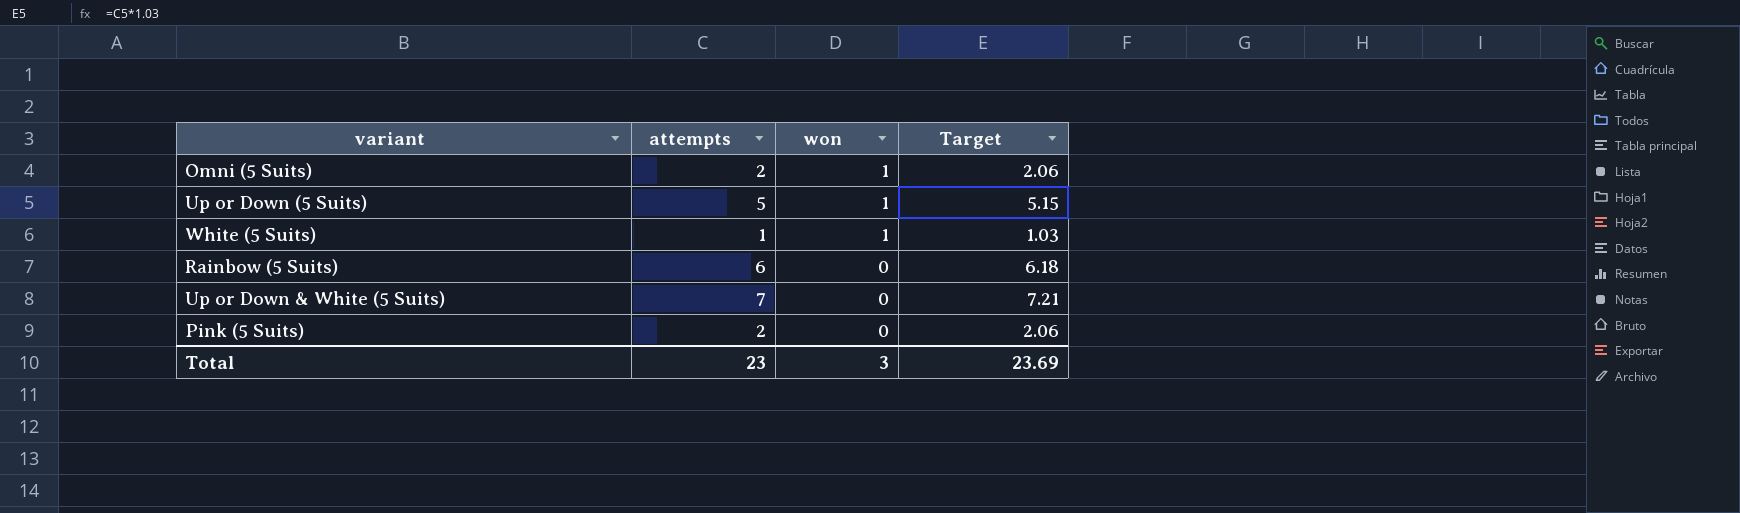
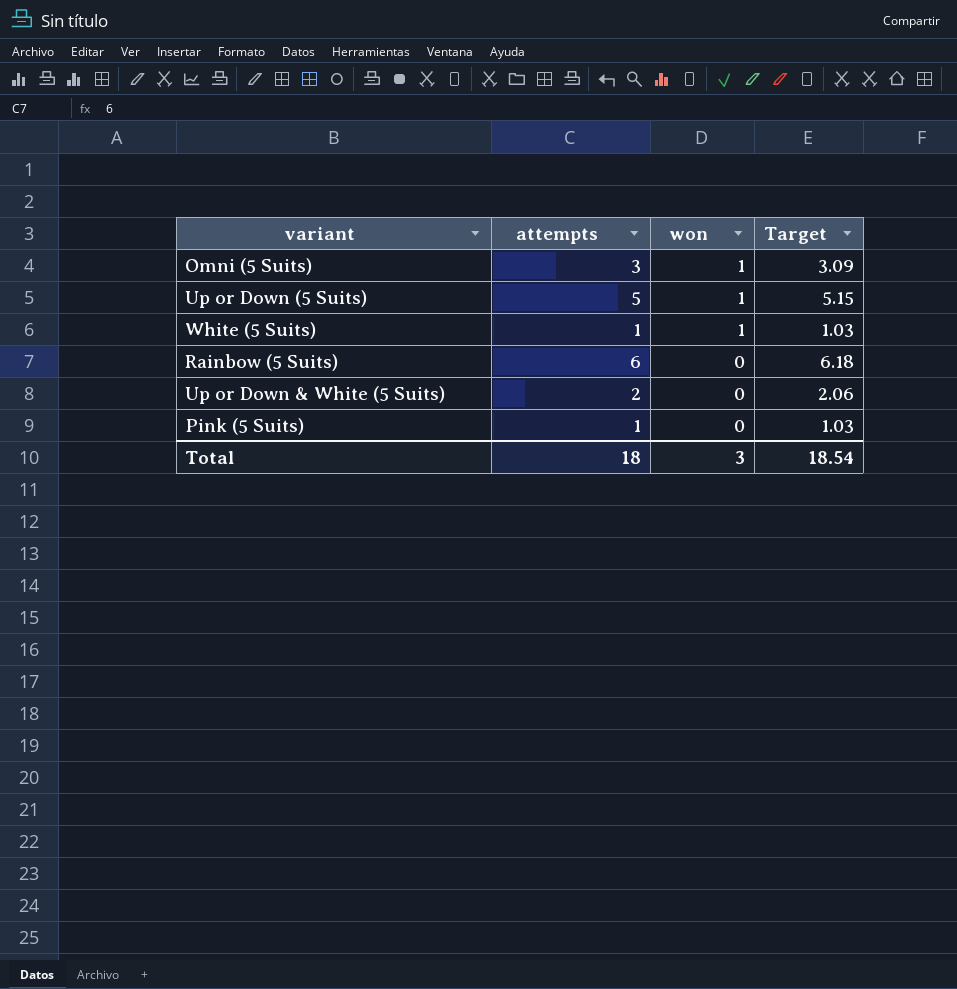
Omni (5 Suits) | attempts: 2 -> 3
Omni (5 Suits) | Target: 2.06 -> 3.09
Up or Down & White (5 Suits) | attempts: 7 -> 2
Up or Down & White (5 Suits) | Target: 7.21 -> 2.06
Pink (5 Suits) | attempts: 2 -> 1
Pink (5 Suits) | Target: 2.06 -> 1.03
Total | attempts: 23 -> 18
Total | Target: 23.69 -> 18.54

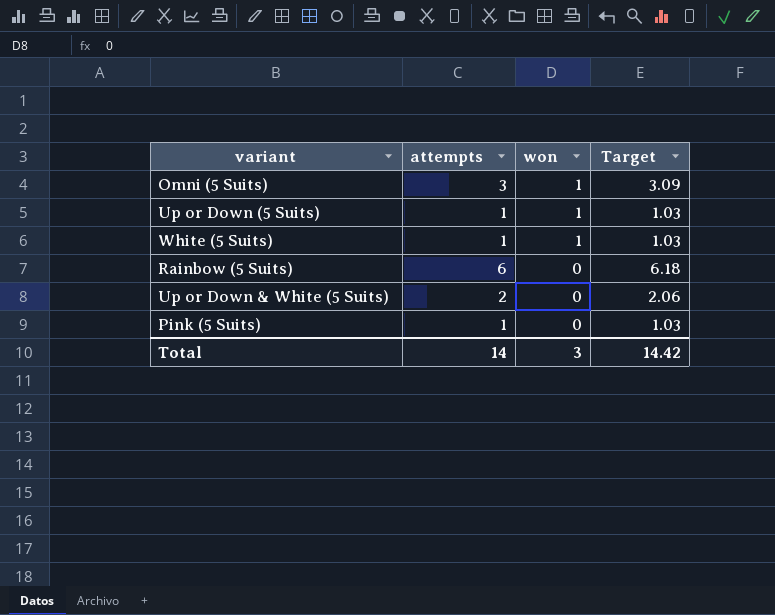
Up or Down (5 Suits) | attempts: 5 -> 1
Up or Down (5 Suits) | Target: 5.15 -> 1.03
Total | attempts: 18 -> 14
Total | Target: 18.54 -> 14.42

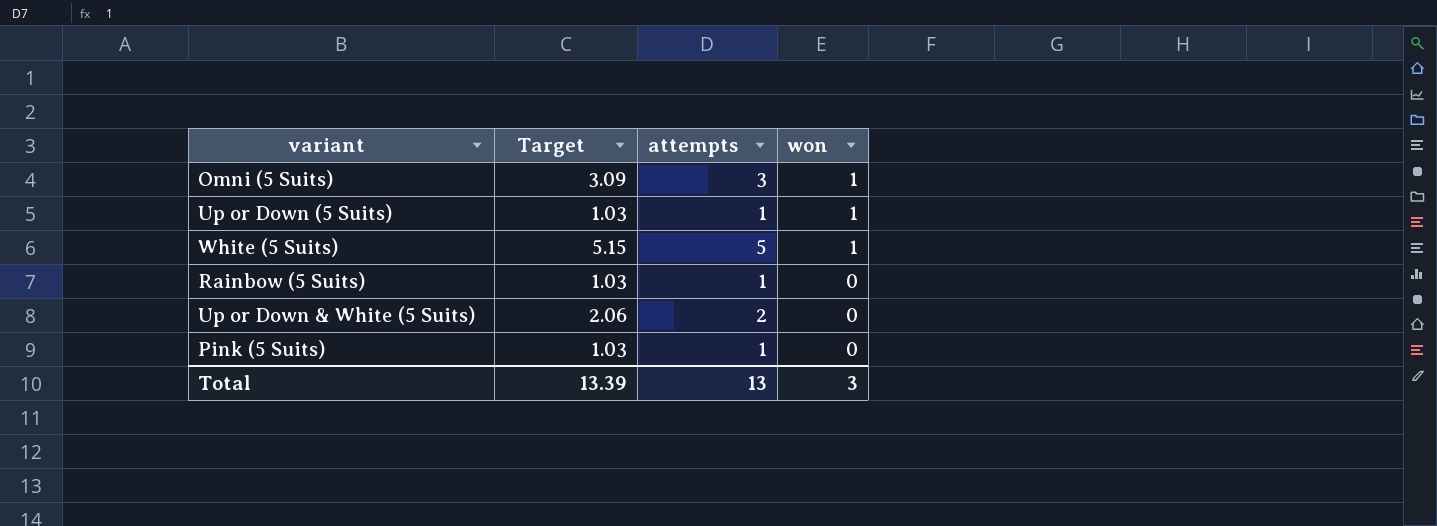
column Target | position: 4 -> 2
White (5 Suits) | Target: 1.03 -> 5.15
White (5 Suits) | attempts: 1 -> 5
Rainbow (5 Suits) | Target: 6.18 -> 1.03
Rainbow (5 Suits) | attempts: 6 -> 1
Total | Target: 14.42 -> 13.39
Total | attempts: 14 -> 13

